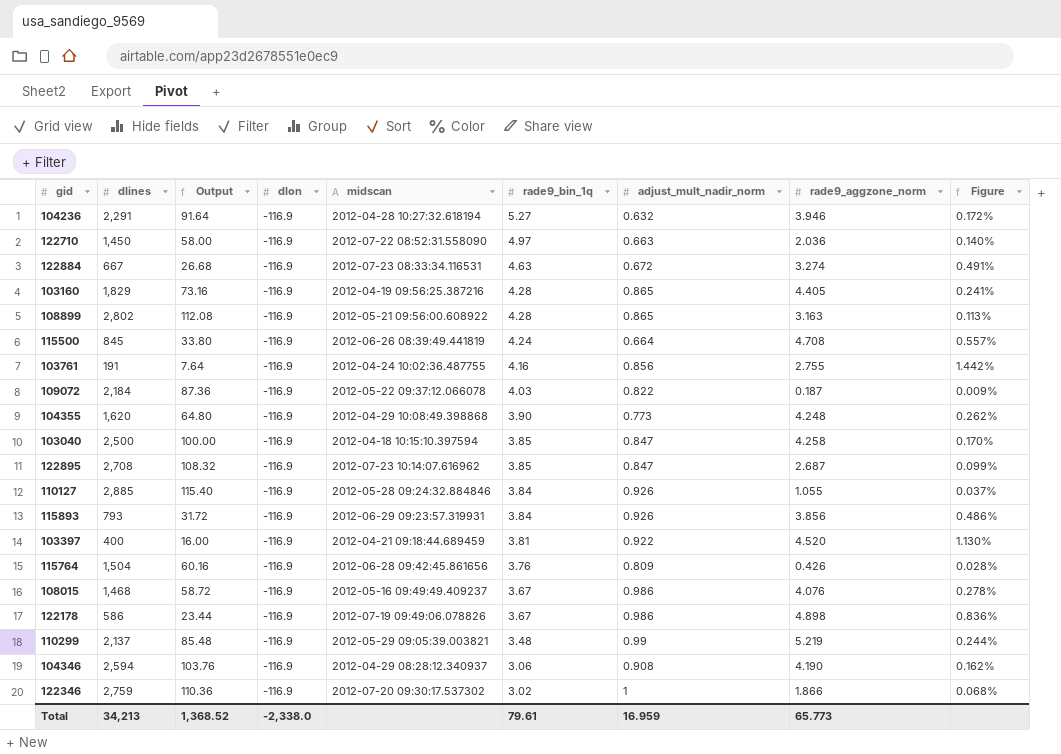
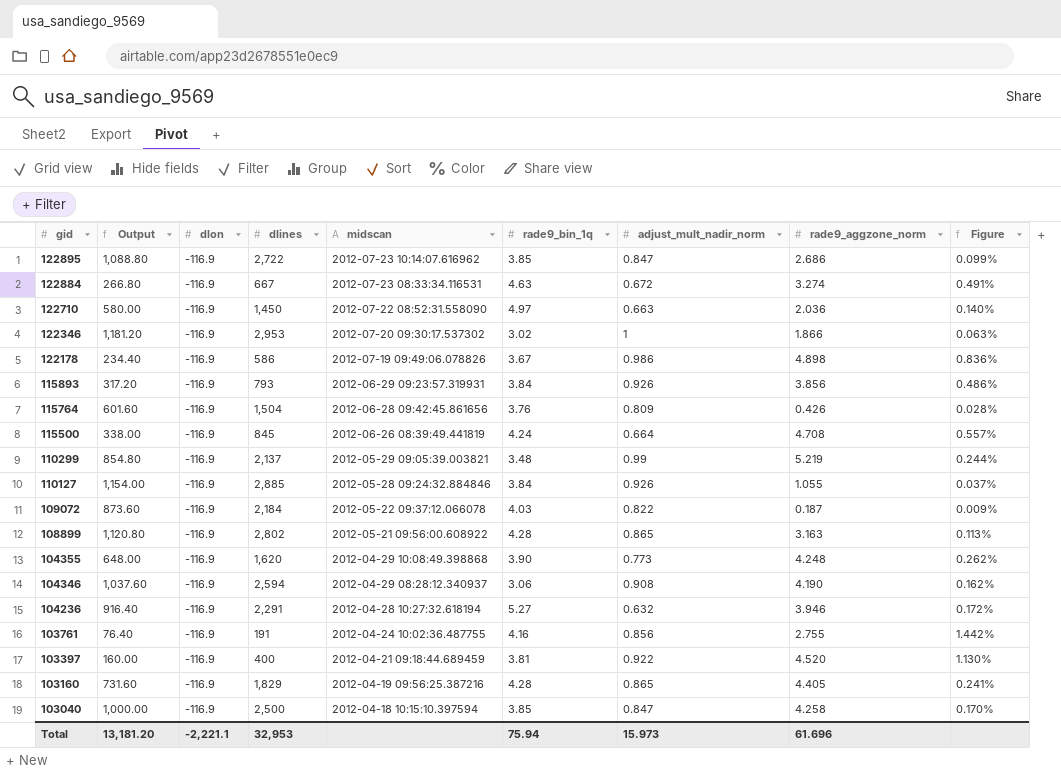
row order: rade9_bin_1q descending -> gid descending
column Output | formula: [dlines] * 0.04 -> [dlines] * 0.4
column dlines | position: 2 -> 4
row 108015: 1,468 | 58.72 | -116.9 | 2012-05-16 09:49:49.409237 | 3.67 | 0.986 | 4.076 | 0.278% -> none
122895 | dlines: 2,708 -> 2,722
122895 | rade9_aggzone_norm: 2.687 -> 2.686
122346 | dlines: 2,759 -> 2,953
122346 | Figure: 0.068% -> 0.063%
Total | Output: 1,368.52 -> 13,181.20
Total | dlon: -2,338.0 -> -2,221.1
Total | dlines: 34,213 -> 32,953
Total | rade9_bin_1q: 79.61 -> 75.94
Total | adjust_mult_nadir_norm: 16.959 -> 15.973
Total | rade9_aggzone_norm: 65.773 -> 61.696

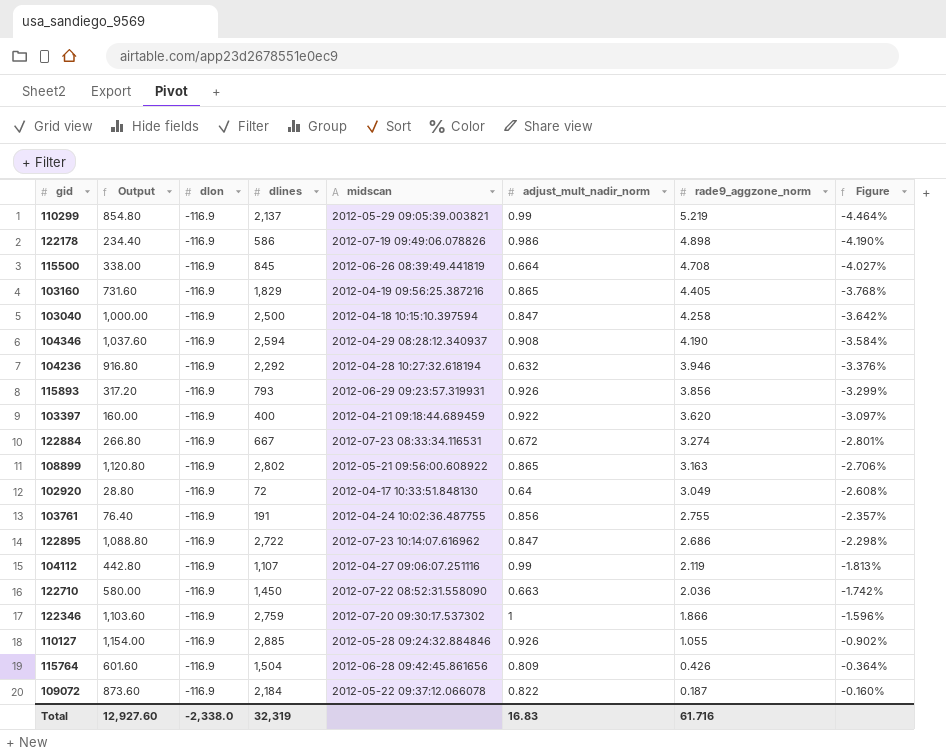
row order: gid descending -> rade9_aggzone_norm descending
column rade9_bin_1q | position: 6 -> none
column Figure | formula: [rade9_aggzone_norm] / [dlines] -> [rade9_aggzone_norm] / [dlon]
row 104355: 648.00 | -116.9 | 1,620 | 2012-04-29 10:08:49.398868 | 3.90 | 0.773 | 4.248 | 0.262% -> none
104236 | Output: 916.40 -> 916.80
104236 | dlines: 2,291 -> 2,292
103397 | rade9_aggzone_norm: 4.520 -> 3.620
row 102920: none -> 28.80 | -116.9 | 72 | 2012-04-17 10:33:51.848130 | 0.64 | 3.049 | -2.608%
row 104112: none -> 442.80 | -116.9 | 1,107 | 2012-04-27 09:06:07.251116 | 0.99 | 2.119 | -1.813%
122346 | Output: 1,181.20 -> 1,103.60
122346 | dlines: 2,953 -> 2,759
Total | Output: 13,181.20 -> 12,927.60
Total | dlon: -2,221.1 -> -2,338.0
Total | dlines: 32,953 -> 32,319
Total | adjust_mult_nadir_norm: 15.973 -> 16.83
Total | rade9_aggzone_norm: 61.696 -> 61.716

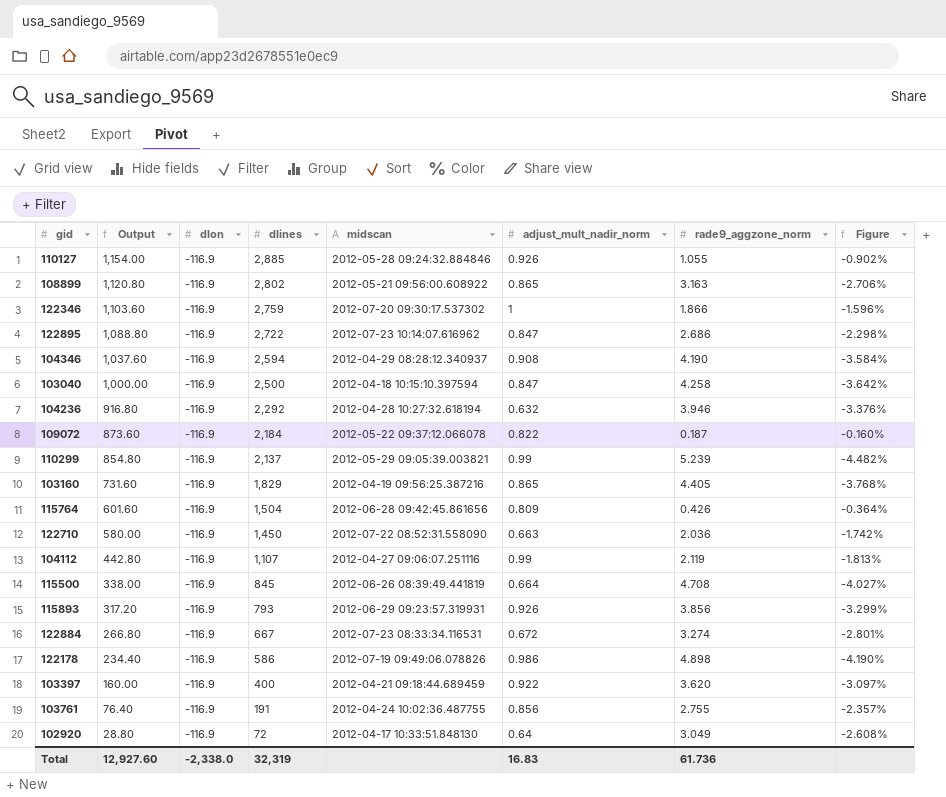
row order: rade9_aggzone_norm descending -> Output descending
110299 | rade9_aggzone_norm: 5.219 -> 5.239
110299 | Figure: -4.464% -> -4.482%
Total | rade9_aggzone_norm: 61.716 -> 61.736

